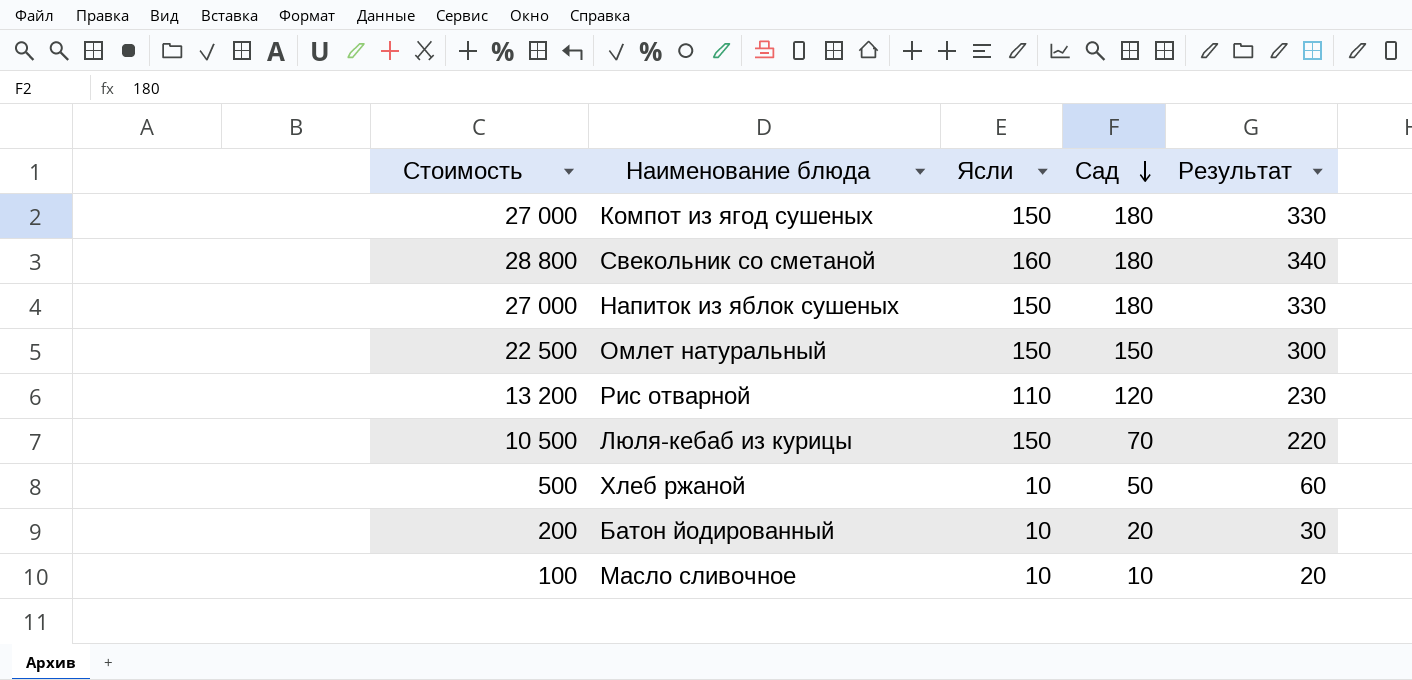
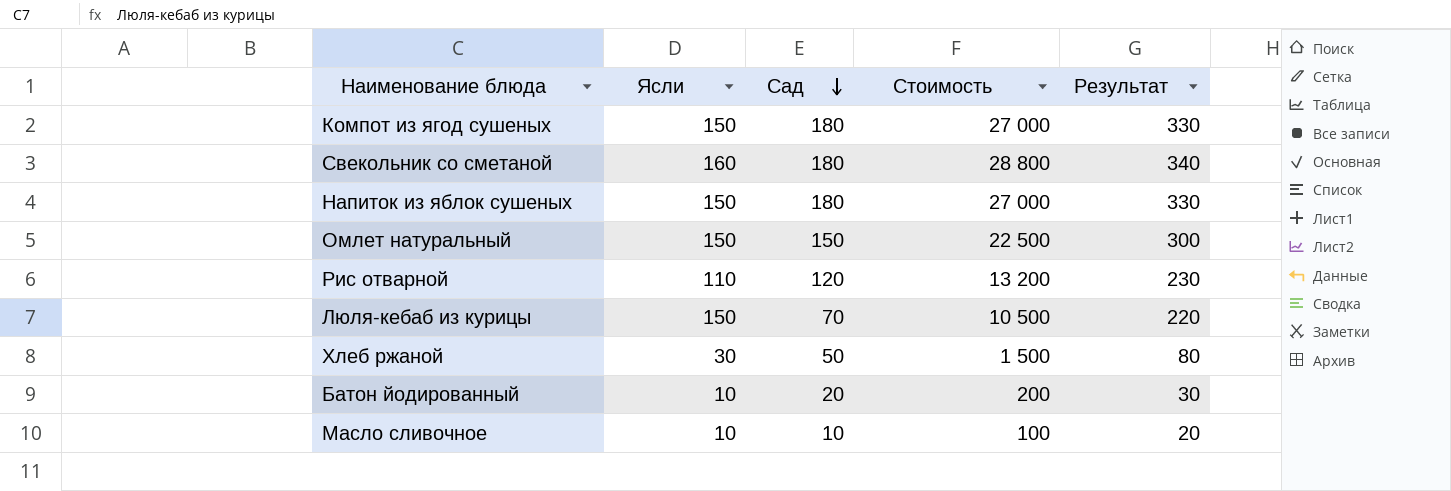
column Стоимость | position: 1 -> 4
Хлеб ржаной | Ясли: 10 -> 30
Хлеб ржаной | Стоимость: 500 -> 1 500
Хлеб ржаной | Результат: 60 -> 80

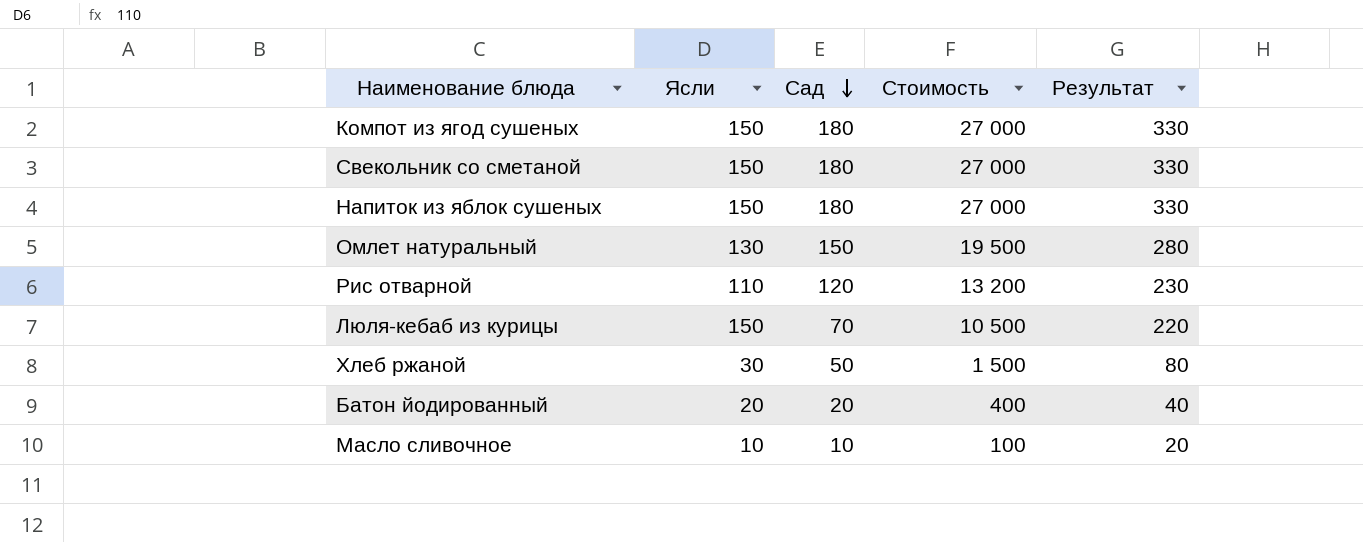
Свекольник со сметаной | Ясли: 160 -> 150
Свекольник со сметаной | Стоимость: 28 800 -> 27 000
Свекольник со сметаной | Результат: 340 -> 330
Омлет натуральный | Ясли: 150 -> 130
Омлет натуральный | Стоимость: 22 500 -> 19 500
Омлет натуральный | Результат: 300 -> 280
Батон йодированный | Ясли: 10 -> 20
Батон йодированный | Стоимость: 200 -> 400
Батон йодированный | Результат: 30 -> 40

